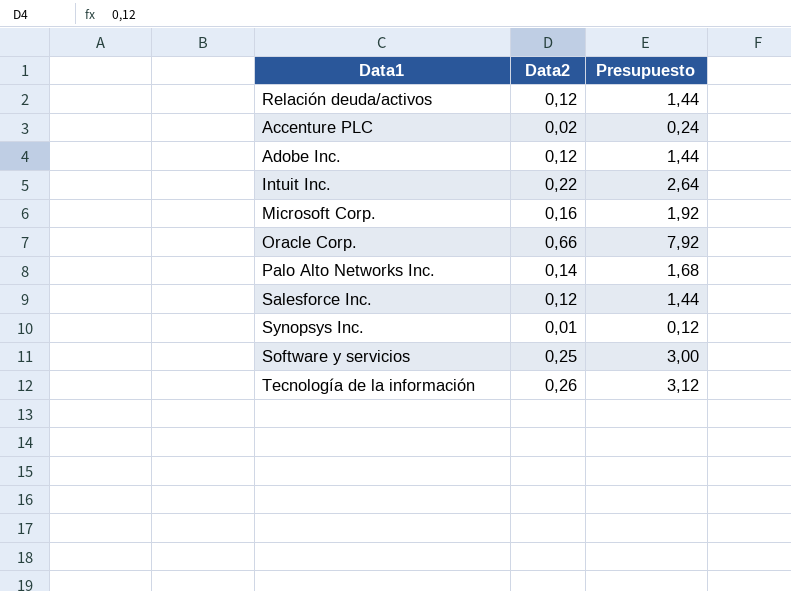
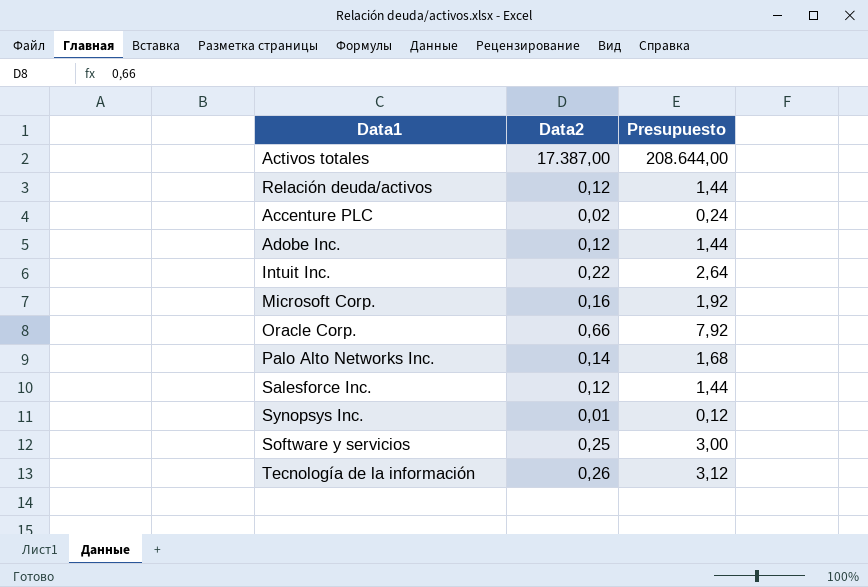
row Activos totales: none -> 17.387,00 | 208.644,00

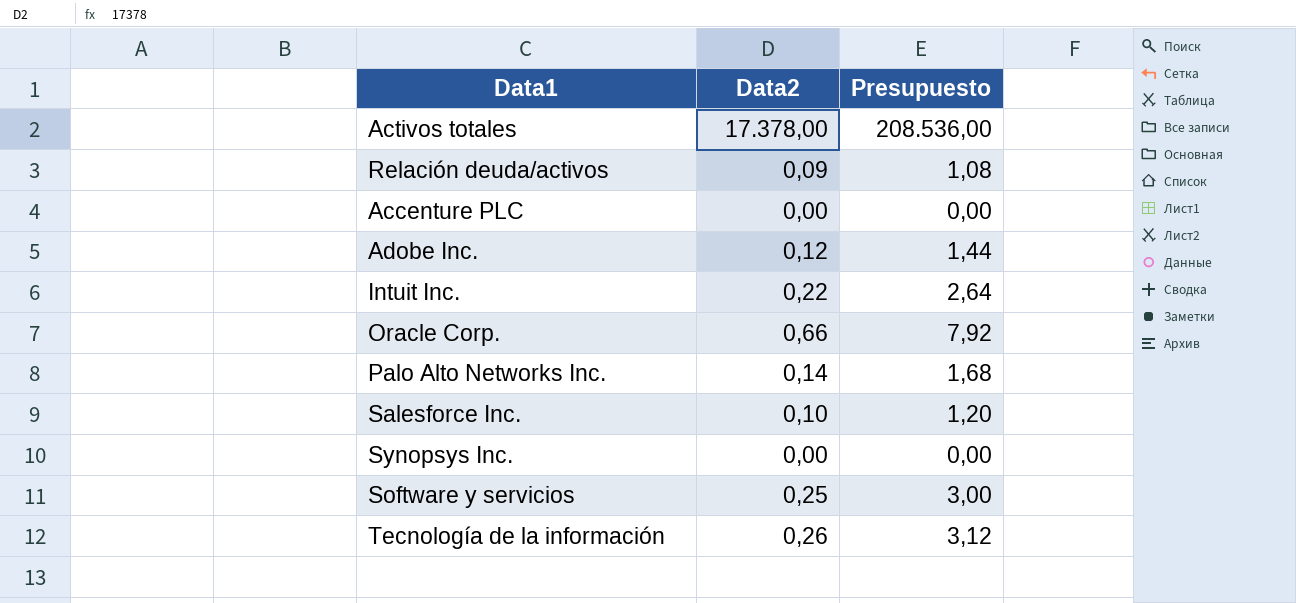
row Microsoft Corp.: 0,16 | 1,92 -> none
Activos totales | Data2: 17.387,00 -> 17.378,00
Activos totales | Presupuesto: 208.644,00 -> 208.536,00
Relación deuda/activos | Data2: 0,12 -> 0,09
Relación deuda/activos | Presupuesto: 1,44 -> 1,08
Accenture PLC | Data2: 0,02 -> 0,00
Accenture PLC | Presupuesto: 0,24 -> 0,00
Salesforce Inc. | Data2: 0,12 -> 0,10
Salesforce Inc. | Presupuesto: 1,44 -> 1,20
Synopsys Inc. | Data2: 0,01 -> 0,00
Synopsys Inc. | Presupuesto: 0,12 -> 0,00

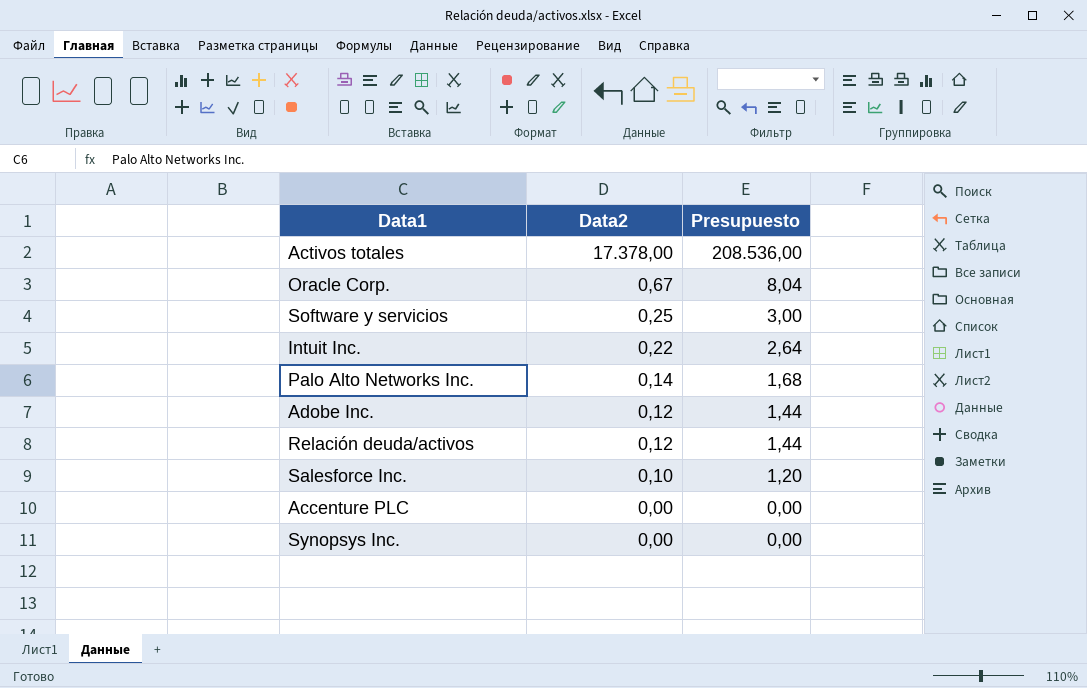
row order: none -> Data2 descending
row Tecnología de la información: 0,26 | 3,12 -> none
Oracle Corp. | Data2: 0,66 -> 0,67
Oracle Corp. | Presupuesto: 7,92 -> 8,04
Relación deuda/activos | Data2: 0,09 -> 0,12
Relación deuda/activos | Presupuesto: 1,08 -> 1,44

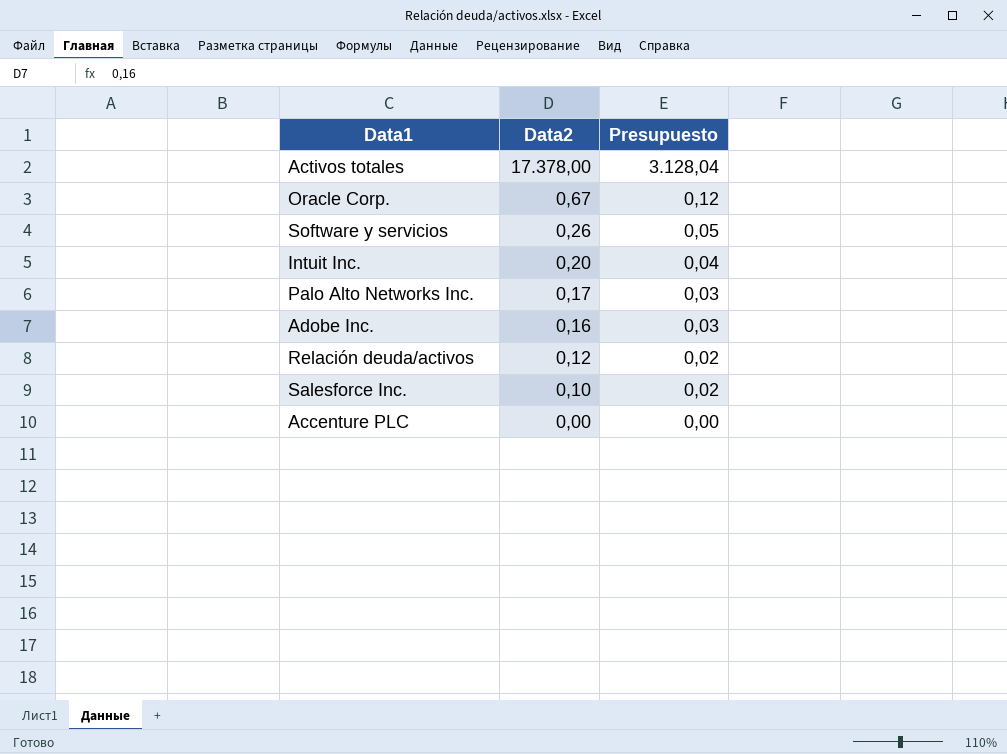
column Presupuesto | formula: [Data2] * 12 -> [Data2] * 0,18
row Synopsys Inc.: 0,00 | 0,00 -> none
Software y servicios | Data2: 0,25 -> 0,26
Intuit Inc. | Data2: 0,22 -> 0,20
Palo Alto Networks Inc. | Data2: 0,14 -> 0,17
Adobe Inc. | Data2: 0,12 -> 0,16

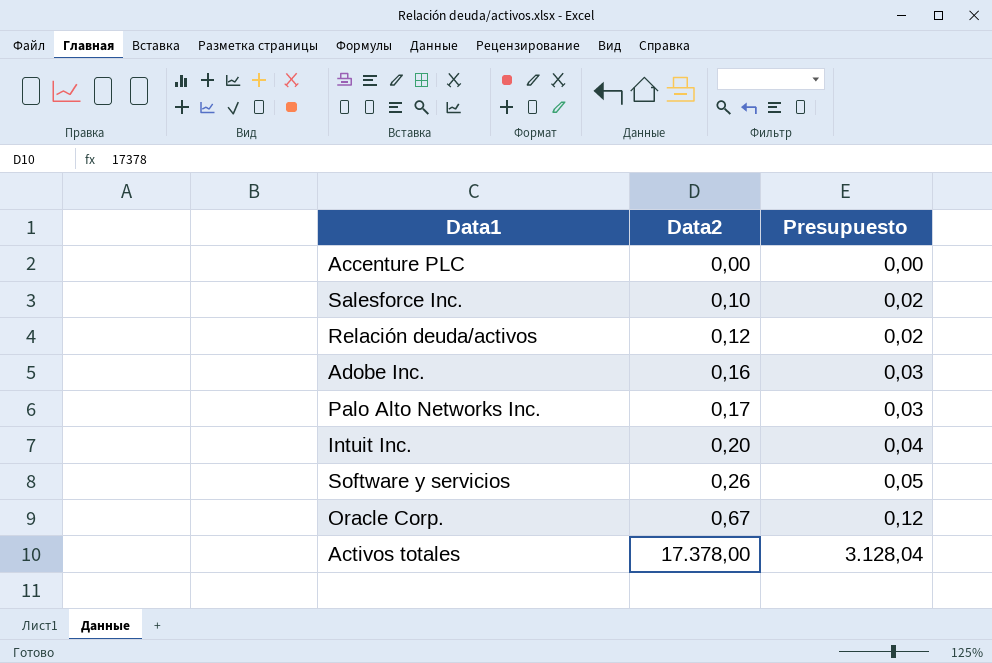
row order: Data2 descending -> Data2 ascending

